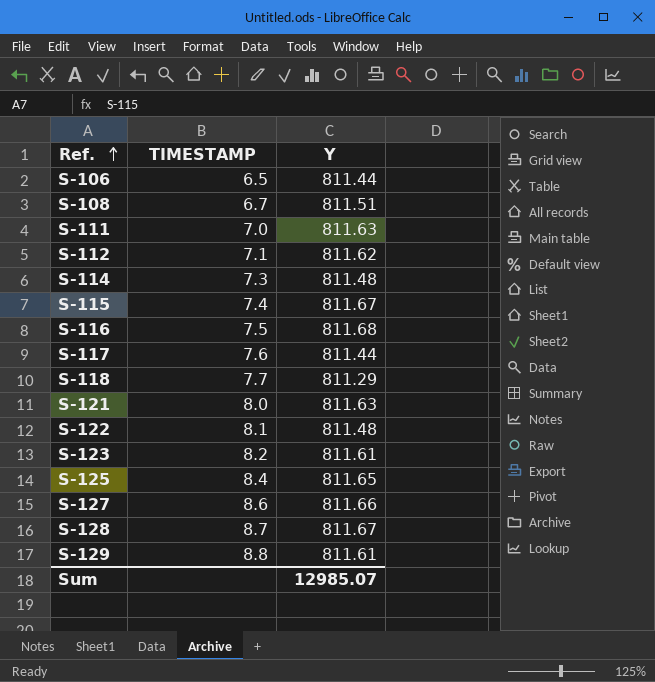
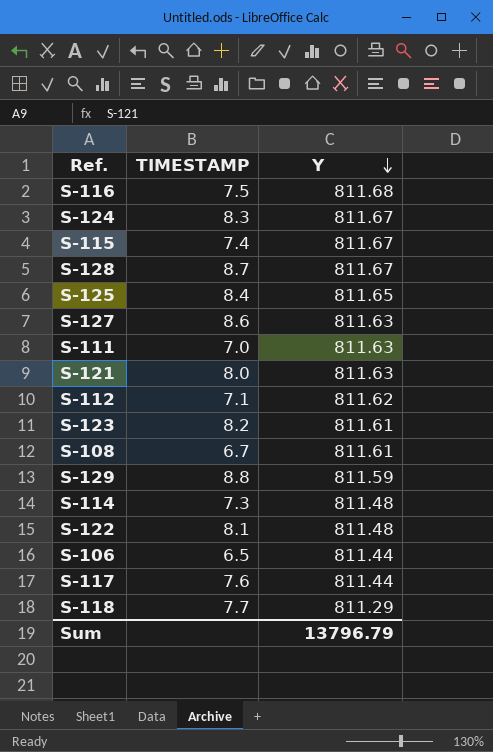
row order: Ref. ascending -> Y descending
row S-124: none -> 8.3 | 811.67
S-127 | Y: 811.66 -> 811.63
S-108 | Y: 811.51 -> 811.61
S-129 | Y: 811.61 -> 811.59
Sum | Y: 12985.07 -> 13796.79

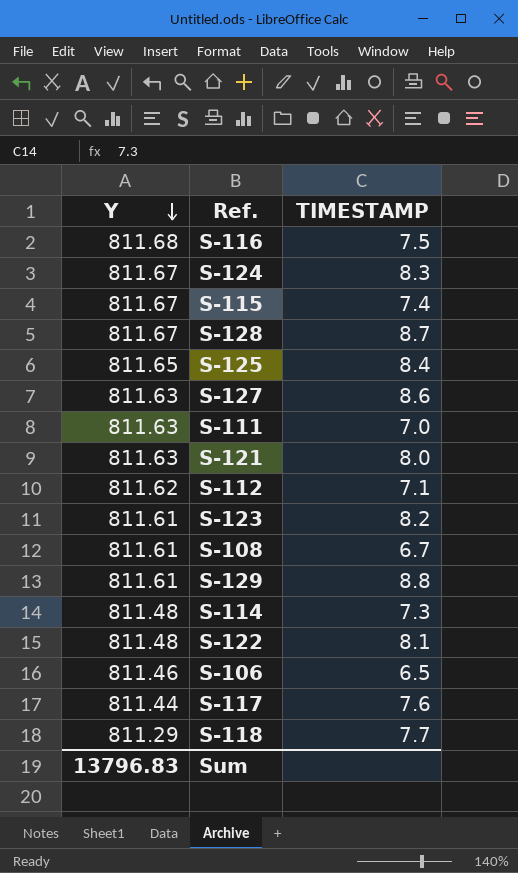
column Y | position: 3 -> 1
S-129 | Y: 811.59 -> 811.61
S-106 | Y: 811.44 -> 811.46
Sum | Y: 13796.79 -> 13796.83

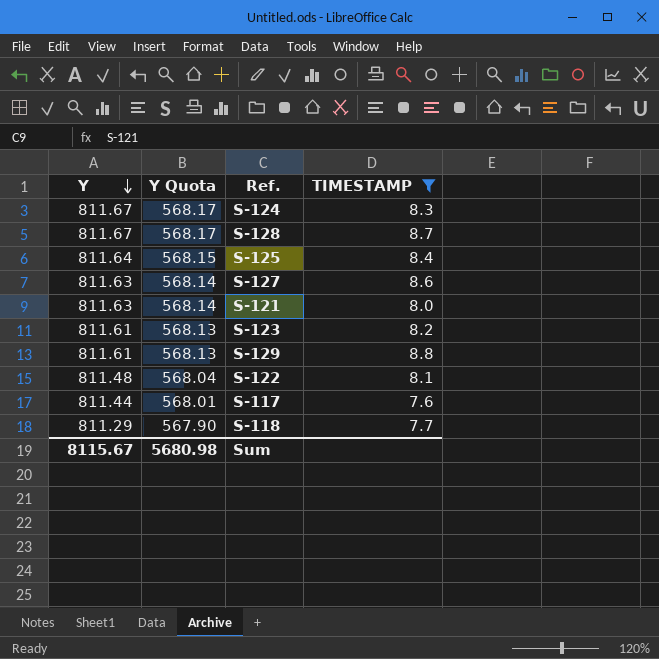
filter: none -> TIMESTAMP >= 7.6
column Y Quota | formula: none -> [Y] * 0.7
S-125 | Y: 811.65 -> 811.64
Sum | Y: 13796.83 -> 8115.67

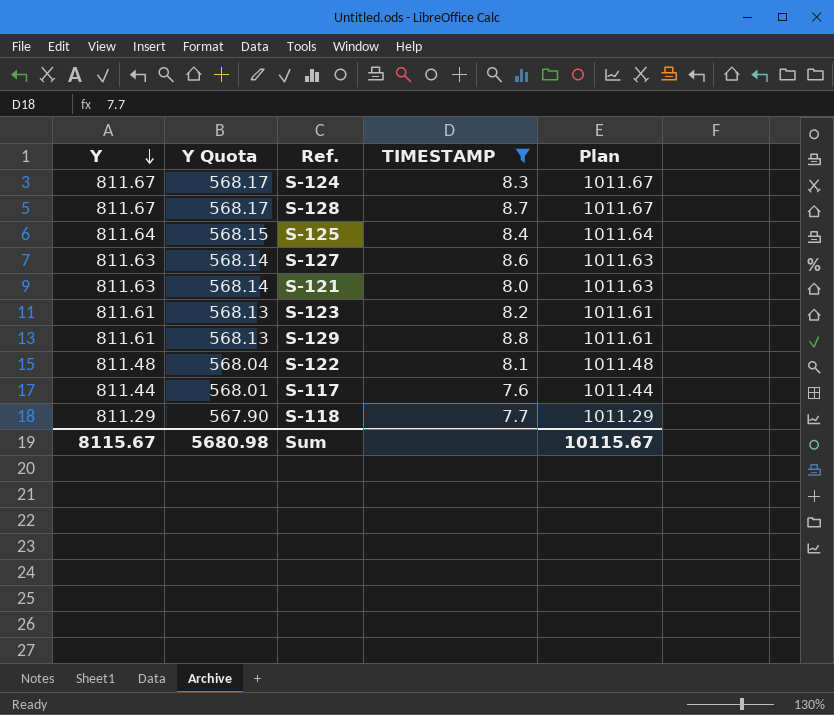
column Plan | formula: none -> [Y] + 200

